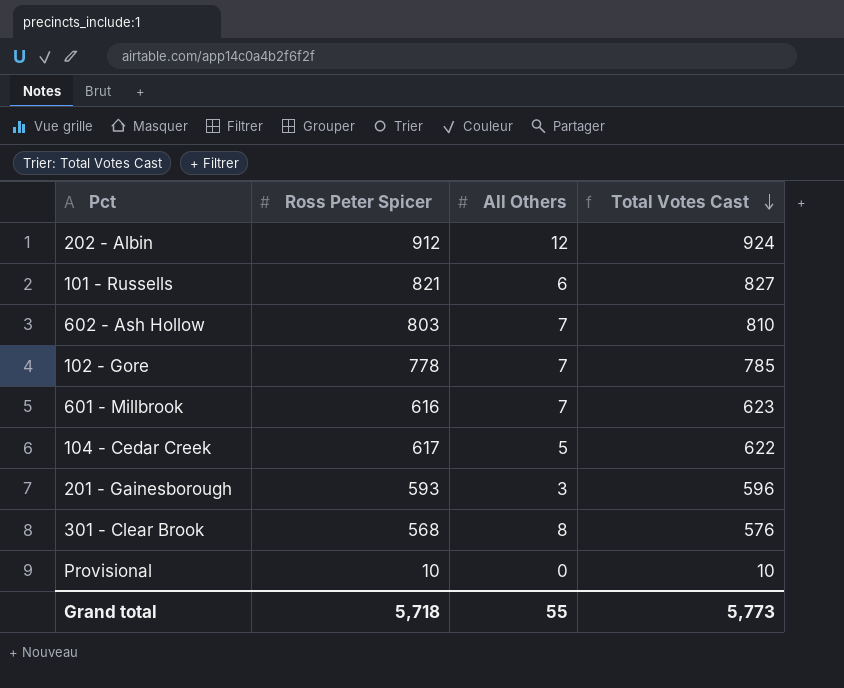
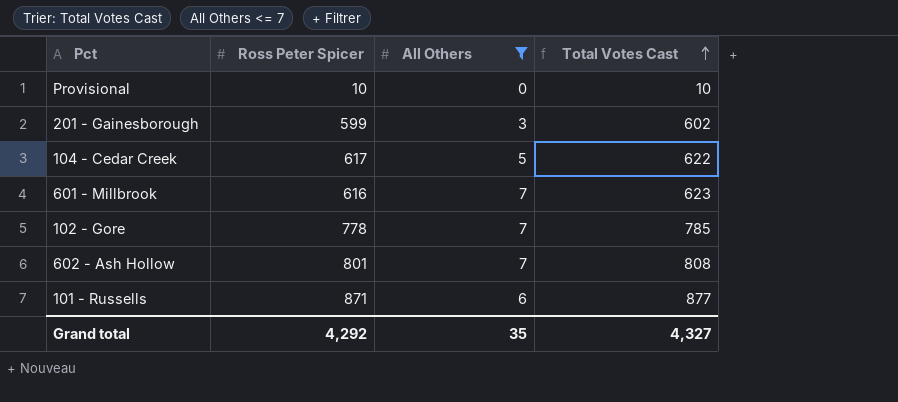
filter: none -> All Others <= 7
row order: Total Votes Cast descending -> Total Votes Cast ascending
201 - Gainesborough | Ross Peter Spicer: 593 -> 599
201 - Gainesborough | Total Votes Cast: 596 -> 602
602 - Ash Hollow | Ross Peter Spicer: 803 -> 801
602 - Ash Hollow | Total Votes Cast: 810 -> 808
101 - Russells | Ross Peter Spicer: 821 -> 871
101 - Russells | Total Votes Cast: 827 -> 877
Grand total | Ross Peter Spicer: 5,718 -> 4,292
Grand total | All Others: 55 -> 35
Grand total | Total Votes Cast: 5,773 -> 4,327

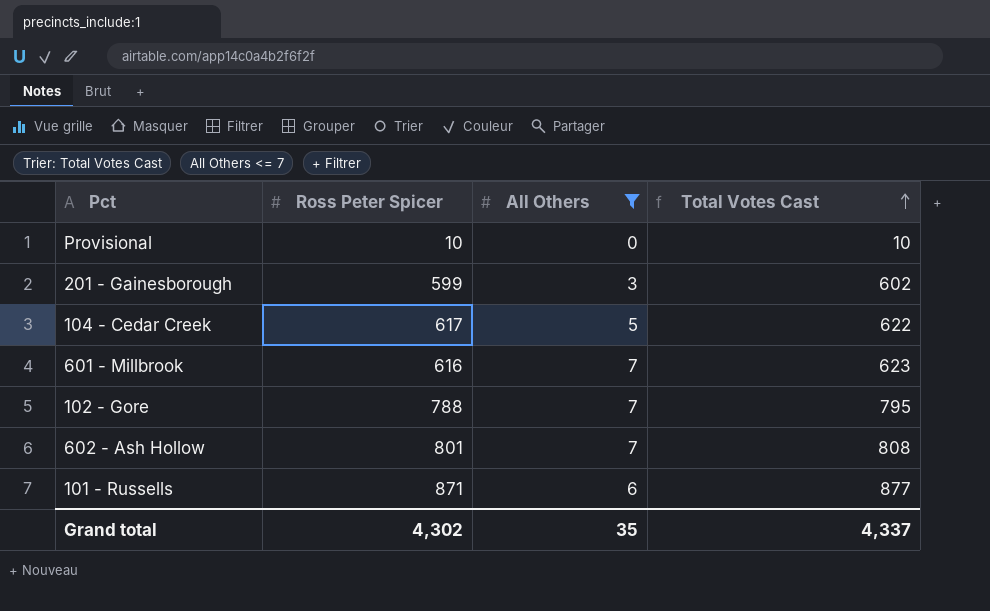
102 - Gore | Ross Peter Spicer: 778 -> 788
102 - Gore | Total Votes Cast: 785 -> 795
Grand total | Ross Peter Spicer: 4,292 -> 4,302
Grand total | Total Votes Cast: 4,327 -> 4,337

